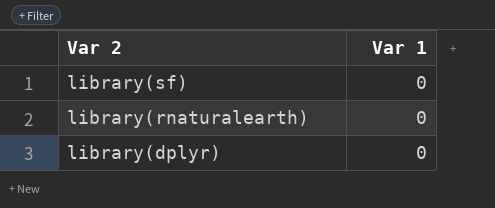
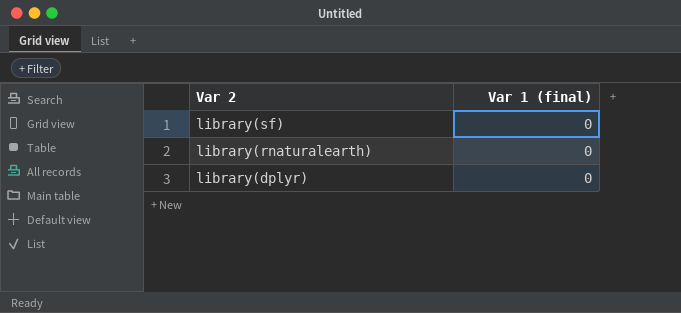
column name: Var 1 -> Var 1 (final)

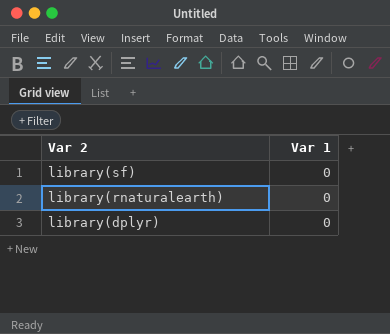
column name: Var 1 (final) -> Var 1

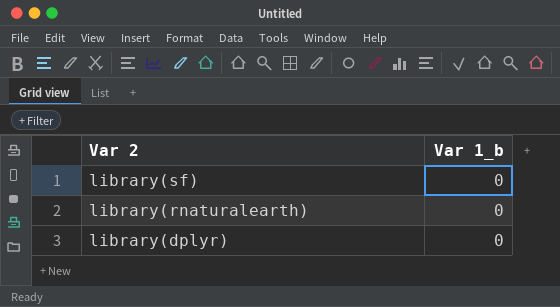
column name: Var 1 -> Var 1_b

